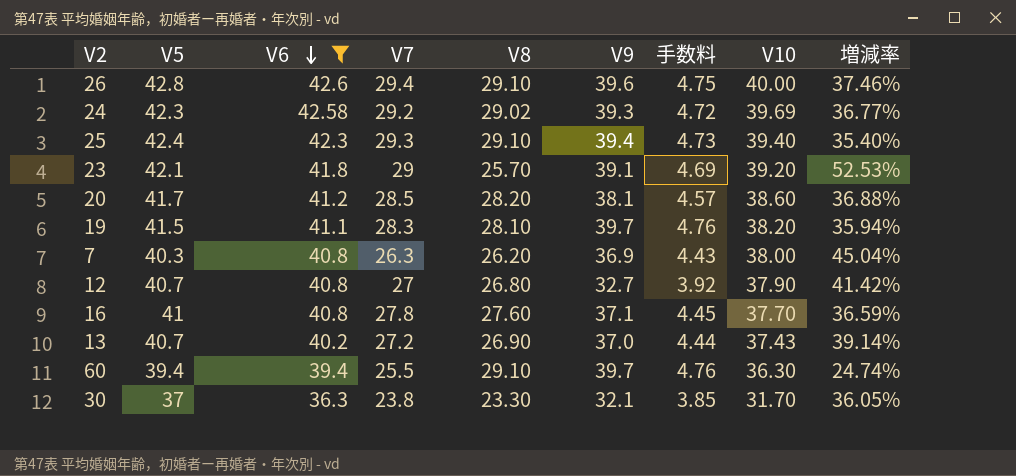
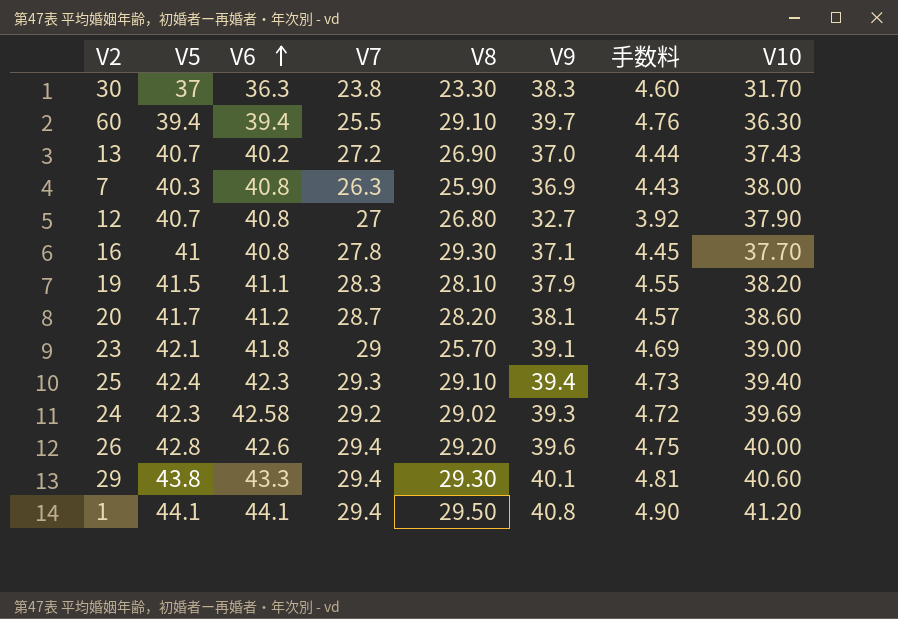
filter: V6 <= 42.6 -> none
row order: V6 descending -> V6 ascending
column 増減率 | formula: ([V10] - [V8]) / [V8] -> none
30 | V9: 32.1 -> 38.3
30 | 手数料: 3.85 -> 4.60
7 | V8: 26.20 -> 25.90
16 | V8: 27.60 -> 29.30
19 | V9: 39.7 -> 37.9
19 | 手数料: 4.76 -> 4.55
20 | V7: 28.5 -> 28.7
23 | V10: 39.20 -> 39.00
26 | V8: 29.10 -> 29.20

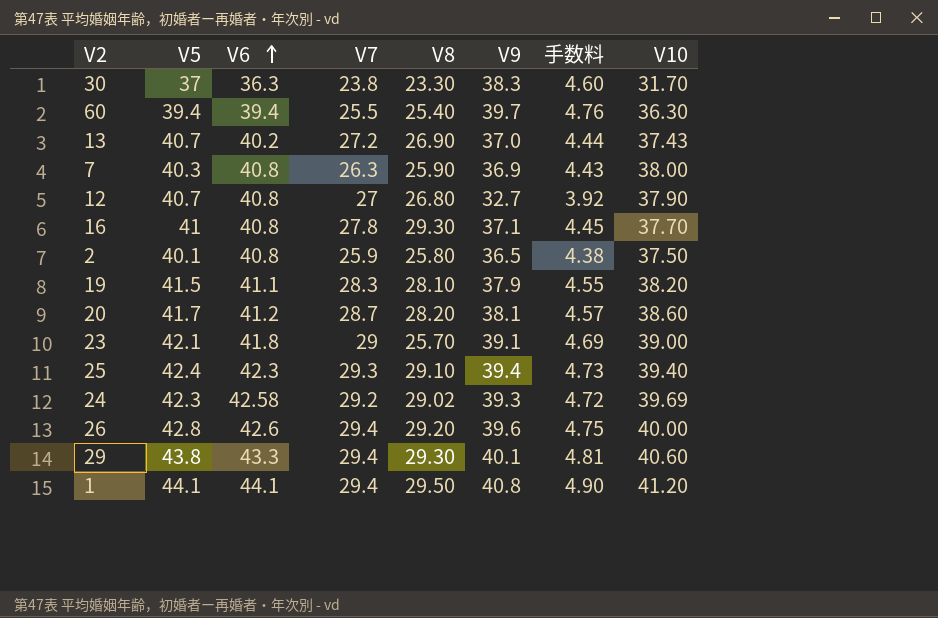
60 | V8: 29.10 -> 25.40
row 2: none -> 40.1 | 40.8 | 25.9 | 25.80 | 36.5 | 4.38 | 37.50

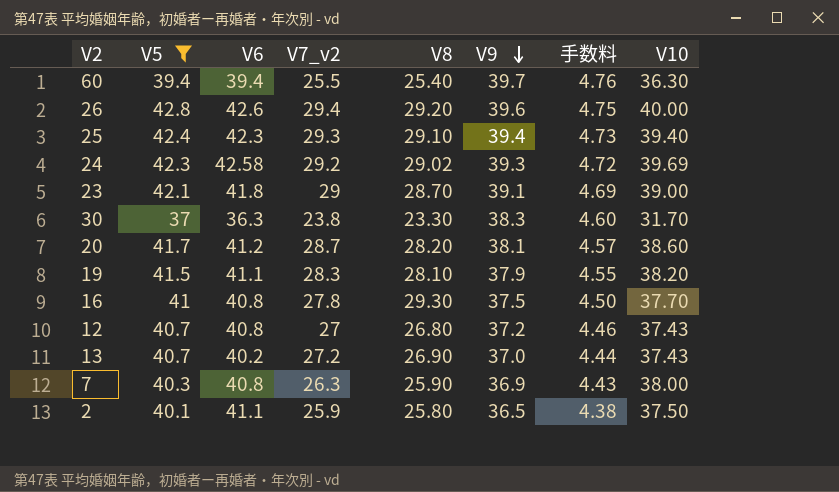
filter: none -> V5 <= 42.8
row order: V6 ascending -> V9 descending
column name: V7 -> V7_v2
23 | V8: 25.70 -> 28.70
16 | V9: 37.1 -> 37.5
16 | 手数料: 4.45 -> 4.50
12 | V9: 32.7 -> 37.2
12 | 手数料: 3.92 -> 4.46
12 | V10: 37.90 -> 37.43
2 | V6: 40.8 -> 41.1

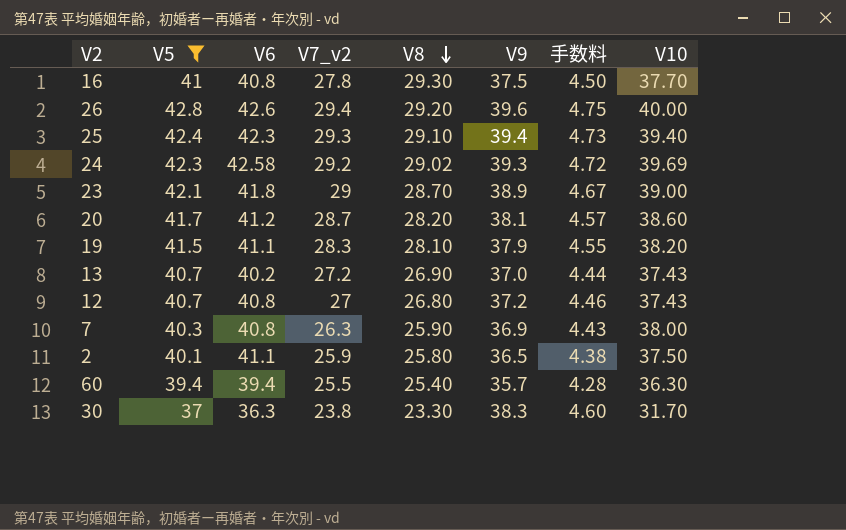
row order: V9 descending -> V8 descending
23 | V9: 39.1 -> 38.9
23 | 手数料: 4.69 -> 4.67
60 | V9: 39.7 -> 35.7
60 | 手数料: 4.76 -> 4.28

